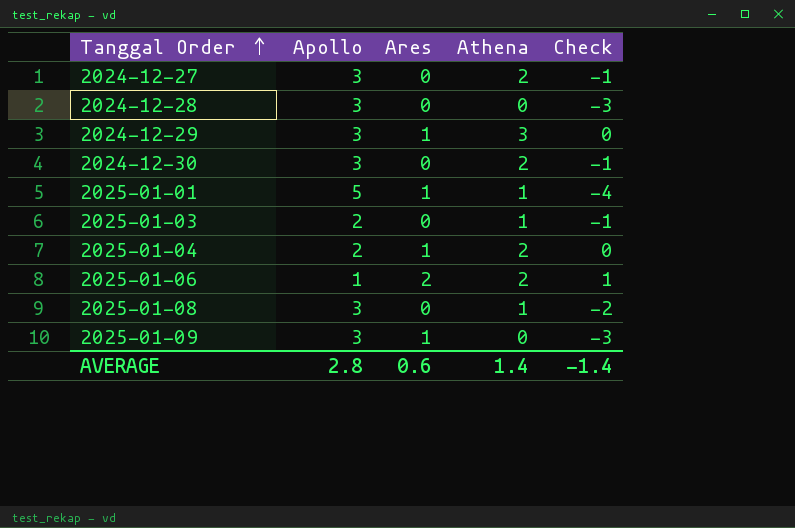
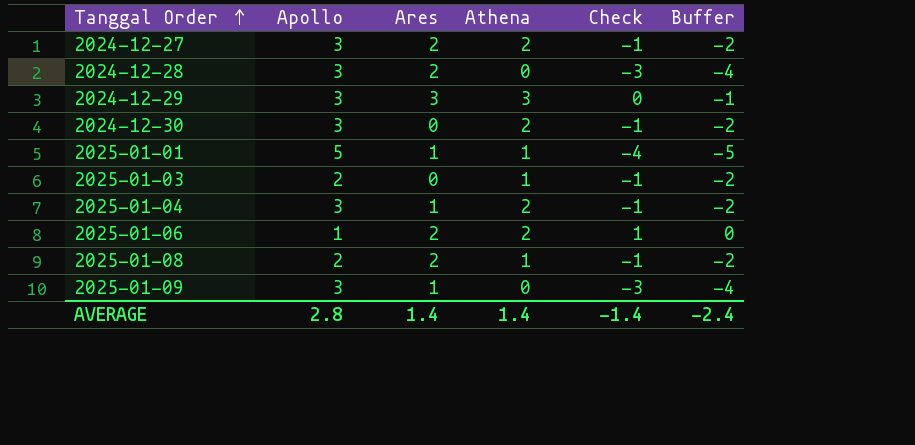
column Buffer | formula: none -> [Check] - 1
2024-12-27 | Ares: 0 -> 2
2024-12-28 | Ares: 0 -> 2
2024-12-29 | Ares: 1 -> 3
2025-01-04 | Apollo: 2 -> 3
2025-01-04 | Check: 0 -> -1
2025-01-08 | Apollo: 3 -> 2
2025-01-08 | Ares: 0 -> 2
2025-01-08 | Check: -2 -> -1
AVERAGE | Ares: 0.6 -> 1.4

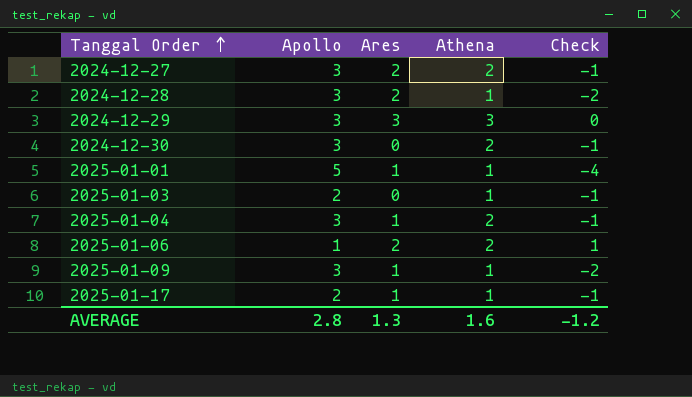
column Buffer | formula: [Check] - 1 -> none
row 2025-01-08: 2 | 2 | 1 | -1 | -2 -> none
2024-12-28 | Athena: 0 -> 1
2024-12-28 | Check: -3 -> -2
2025-01-09 | Athena: 0 -> 1
2025-01-09 | Check: -3 -> -2
row 2025-01-17: none -> 2 | 1 | 1 | -1
AVERAGE | Ares: 1.4 -> 1.3
AVERAGE | Athena: 1.4 -> 1.6
AVERAGE | Check: -1.4 -> -1.2

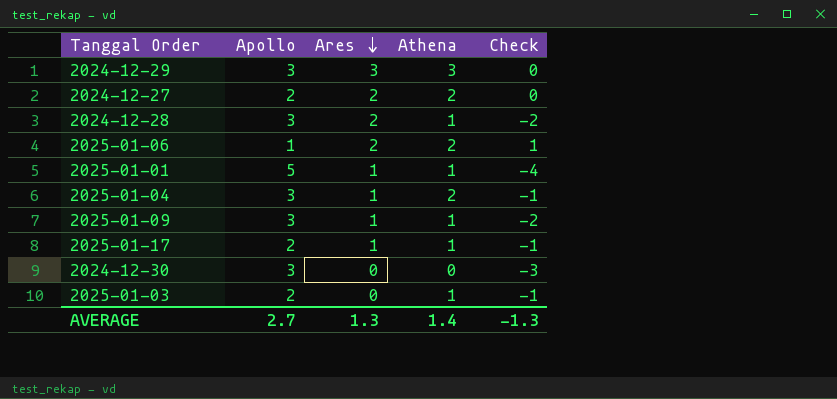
row order: Tanggal Order ascending -> Ares descending
2024-12-27 | Apollo: 3 -> 2
2024-12-27 | Check: -1 -> 0
2024-12-30 | Athena: 2 -> 0
2024-12-30 | Check: -1 -> -3
AVERAGE | Apollo: 2.8 -> 2.7
AVERAGE | Athena: 1.6 -> 1.4
AVERAGE | Check: -1.2 -> -1.3

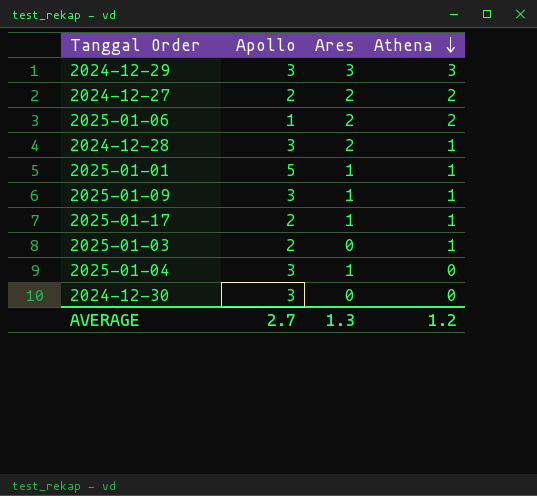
row order: Ares descending -> Athena descending
column Check | formula: [Athena] - [Apollo] -> none
2025-01-04 | Athena: 2 -> 0
AVERAGE | Athena: 1.4 -> 1.2

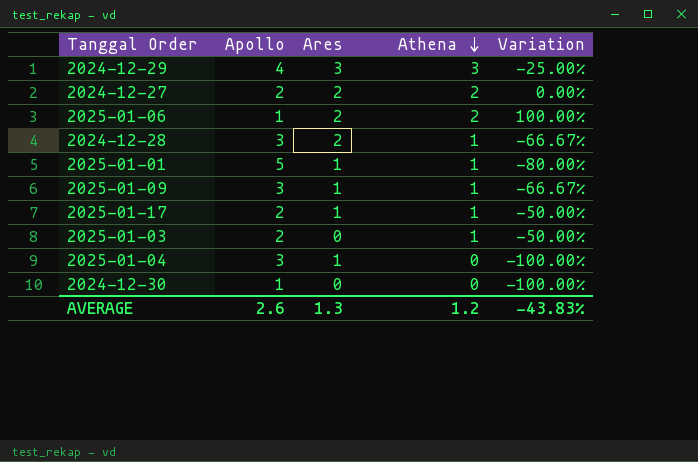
column Variation | formula: none -> ([Athena] - [Apollo]) / [Apollo]
2024-12-29 | Apollo: 3 -> 4
2024-12-30 | Apollo: 3 -> 1
AVERAGE | Apollo: 2.7 -> 2.6

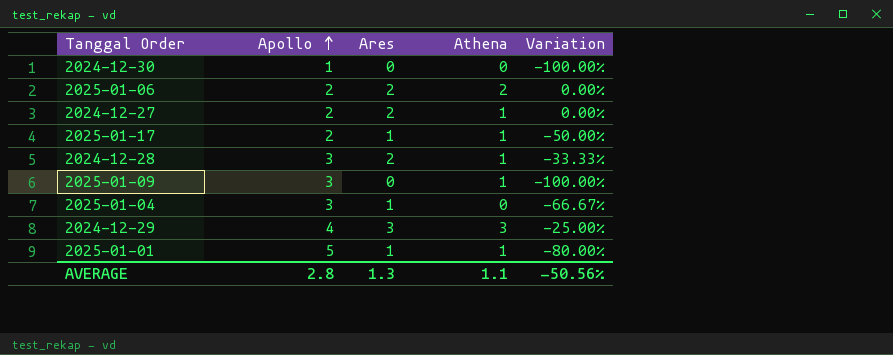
row order: Athena descending -> Apollo ascending
column Variation | formula: ([Athena] - [Apollo]) / [Apollo] -> ([Ares] - [Apollo]) / [Apollo]
row 2025-01-03: 2 | 0 | 1 | -50.00% -> none
2025-01-06 | Apollo: 1 -> 2
2024-12-27 | Athena: 2 -> 1
2025-01-09 | Ares: 1 -> 0
AVERAGE | Apollo: 2.6 -> 2.8
AVERAGE | Athena: 1.2 -> 1.1
AVERAGE | Variation: -43.83% -> -50.56%

